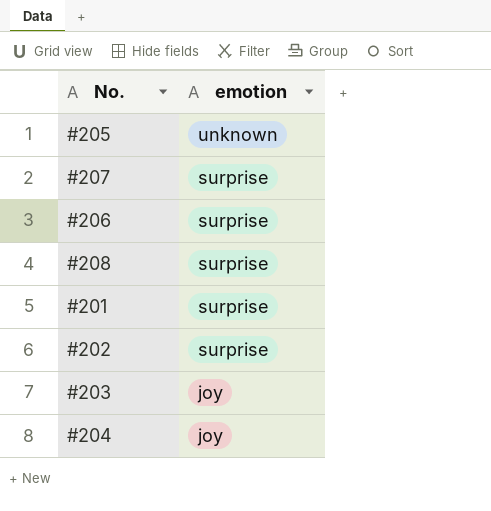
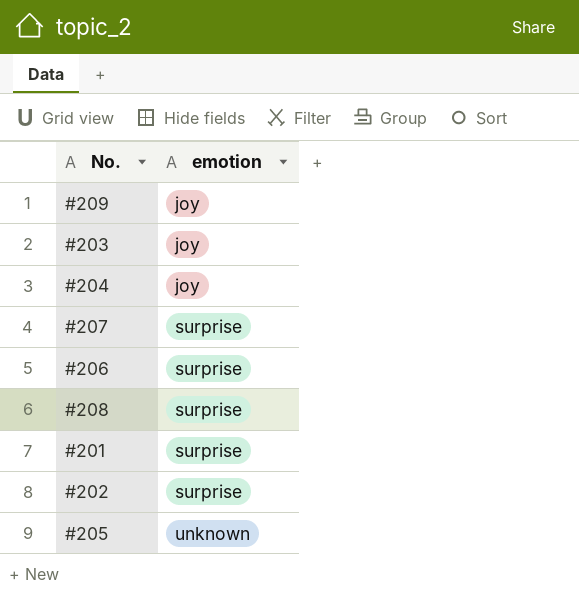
row order: emotion descending -> emotion ascending
row #209: none -> joy

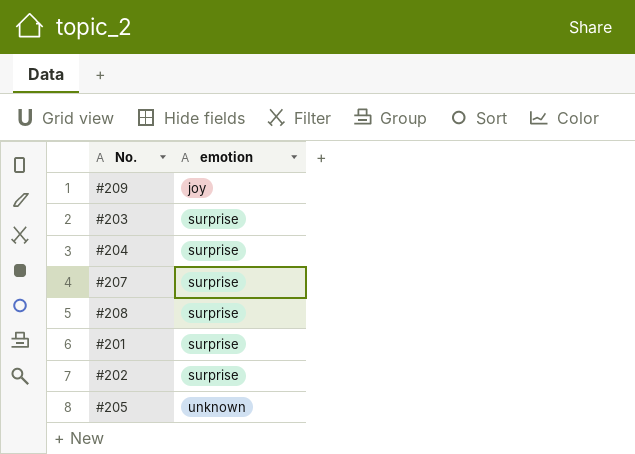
row #206: surprise -> none
#203 | emotion: joy -> surprise
#204 | emotion: joy -> surprise

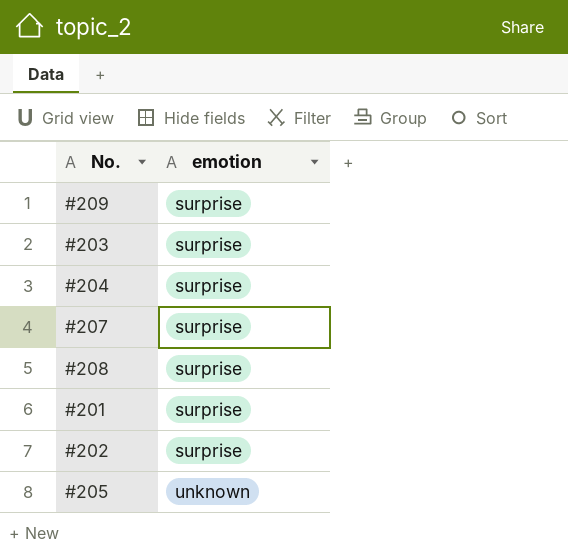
#209 | emotion: joy -> surprise

